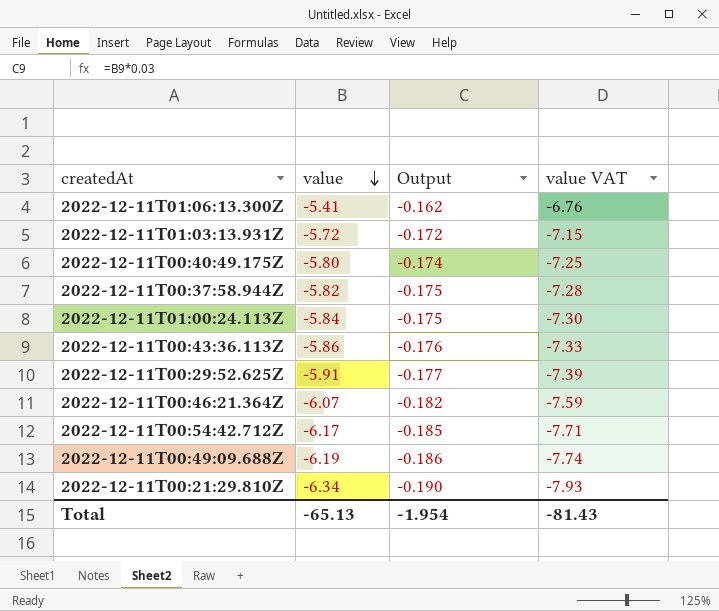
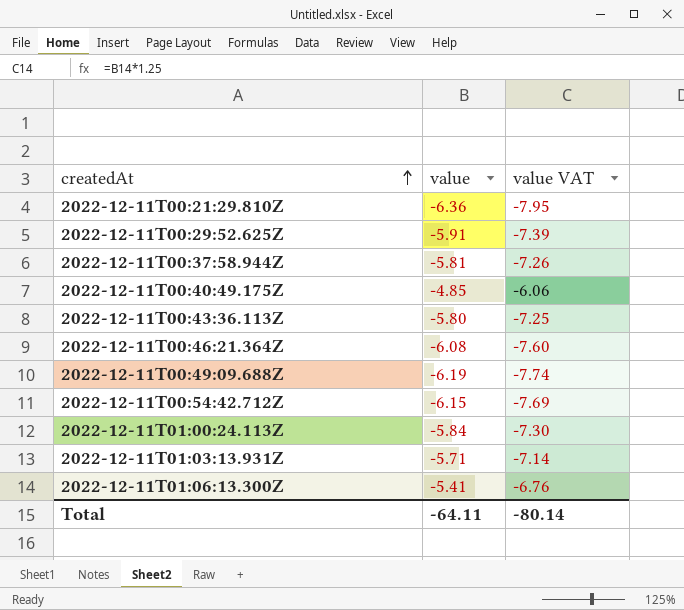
row order: value descending -> createdAt ascending
column Output | formula: [value] * 0.03 -> none
2022-12-11T00:21:29.810Z | value: -6.34 -> -6.36
2022-12-11T00:21:29.810Z | value VAT: -7.93 -> -7.95
2022-12-11T00:37:58.944Z | value: -5.82 -> -5.81
2022-12-11T00:37:58.944Z | value VAT: -7.28 -> -7.26
2022-12-11T00:40:49.175Z | value: -5.80 -> -4.85
2022-12-11T00:40:49.175Z | value VAT: -7.25 -> -6.06
2022-12-11T00:43:36.113Z | value: -5.86 -> -5.80
2022-12-11T00:43:36.113Z | value VAT: -7.33 -> -7.25
2022-12-11T00:46:21.364Z | value: -6.07 -> -6.08
2022-12-11T00:46:21.364Z | value VAT: -7.59 -> -7.60
2022-12-11T00:54:42.712Z | value: -6.17 -> -6.15
2022-12-11T00:54:42.712Z | value VAT: -7.71 -> -7.69
2022-12-11T01:03:13.931Z | value: -5.72 -> -5.71
2022-12-11T01:03:13.931Z | value VAT: -7.15 -> -7.14
Total | value: -65.13 -> -64.11
Total | value VAT: -81.43 -> -80.14

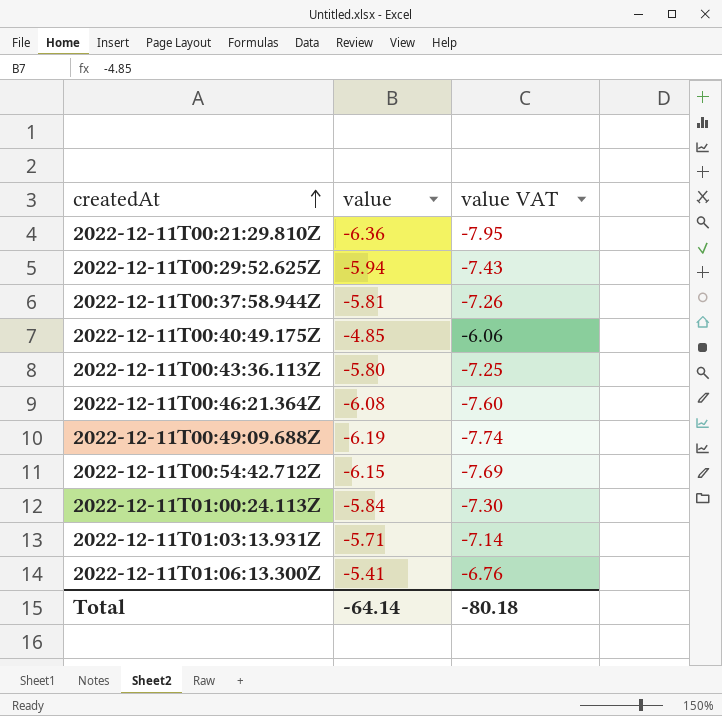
2022-12-11T00:29:52.625Z | value: -5.91 -> -5.94
2022-12-11T00:29:52.625Z | value VAT: -7.39 -> -7.43
Total | value: -64.11 -> -64.14
Total | value VAT: -80.14 -> -80.18

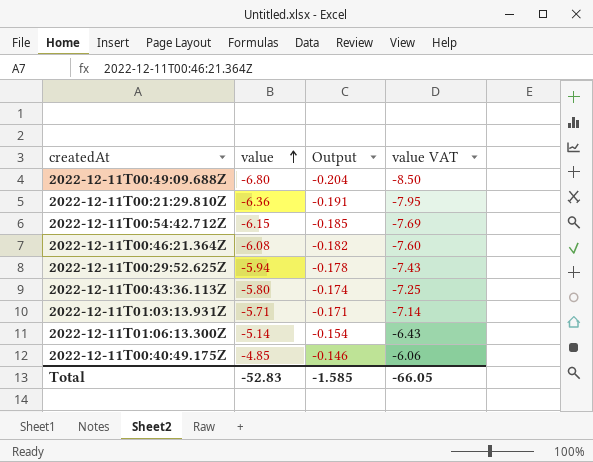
row order: createdAt ascending -> value ascending
column Output | formula: none -> [value] * 0.03
row 2022-12-11T00:37:58.944Z: -5.81 | -7.26 -> none
row 2022-12-11T01:00:24.113Z: -5.84 | -7.30 -> none
2022-12-11T00:49:09.688Z | value: -6.19 -> -6.80
2022-12-11T00:49:09.688Z | value VAT: -7.74 -> -8.50
2022-12-11T01:06:13.300Z | value: -5.41 -> -5.14
2022-12-11T01:06:13.300Z | value VAT: -6.76 -> -6.43
Total | value: -64.14 -> -52.83
Total | value VAT: -80.18 -> -66.05

